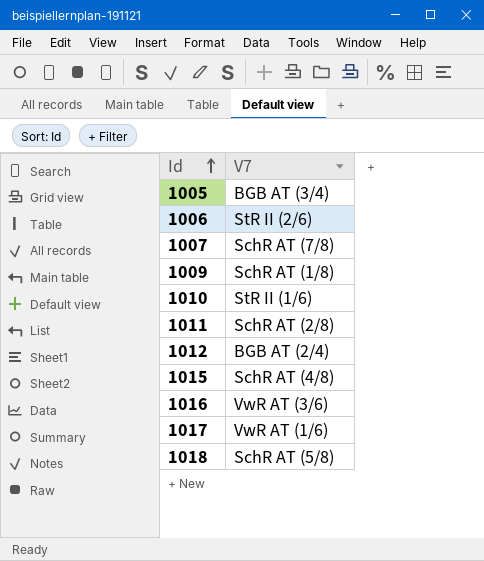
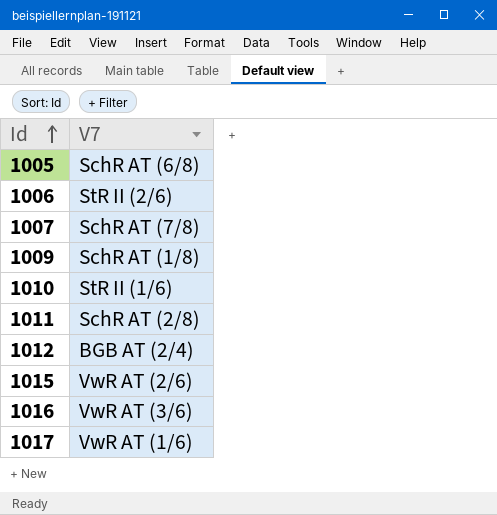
row 1018: SchR AT (5/8) -> none
1005 | V7: BGB AT (3/4) -> SchR AT (6/8)
1015 | V7: SchR AT (4/8) -> VwR AT (2/6)

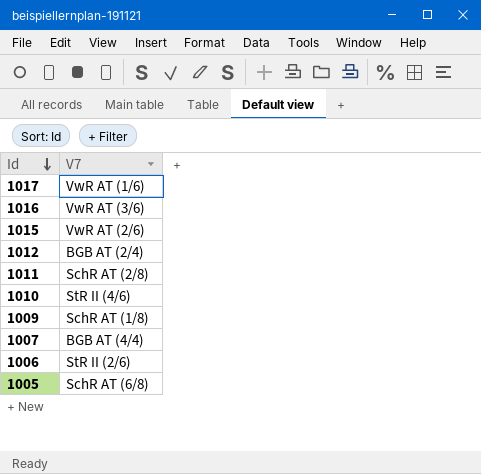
row order: Id ascending -> Id descending
1010 | V7: StR II (1/6) -> StR II (4/6)
1007 | V7: SchR AT (7/8) -> BGB AT (4/4)

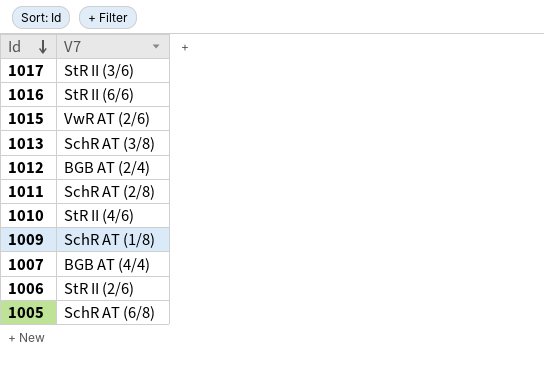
1017 | V7: VwR AT (1/6) -> StR II (3/6)
1016 | V7: VwR AT (3/6) -> StR II (6/6)
row 1013: none -> SchR AT (3/8)

